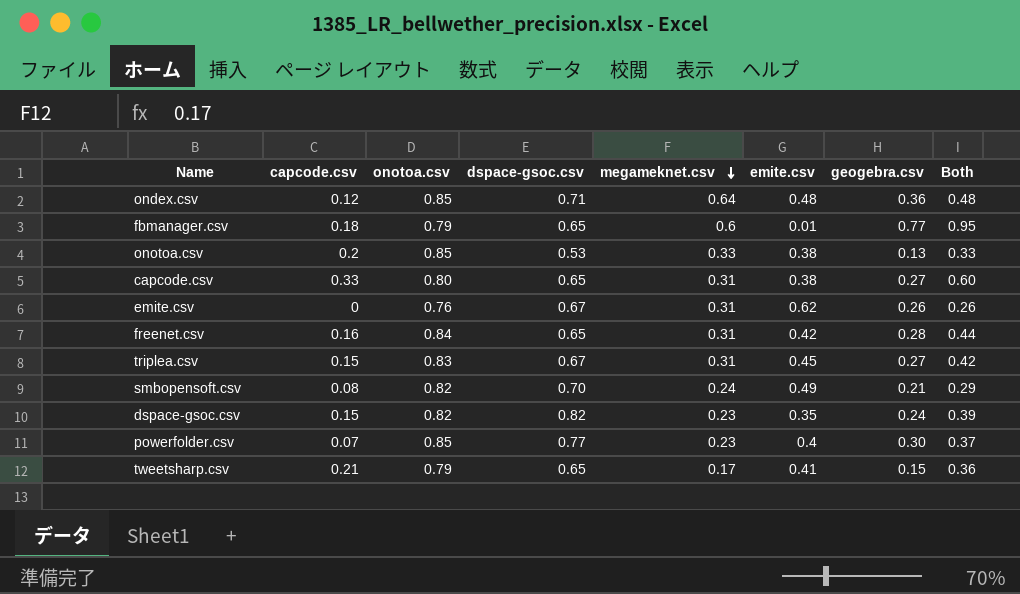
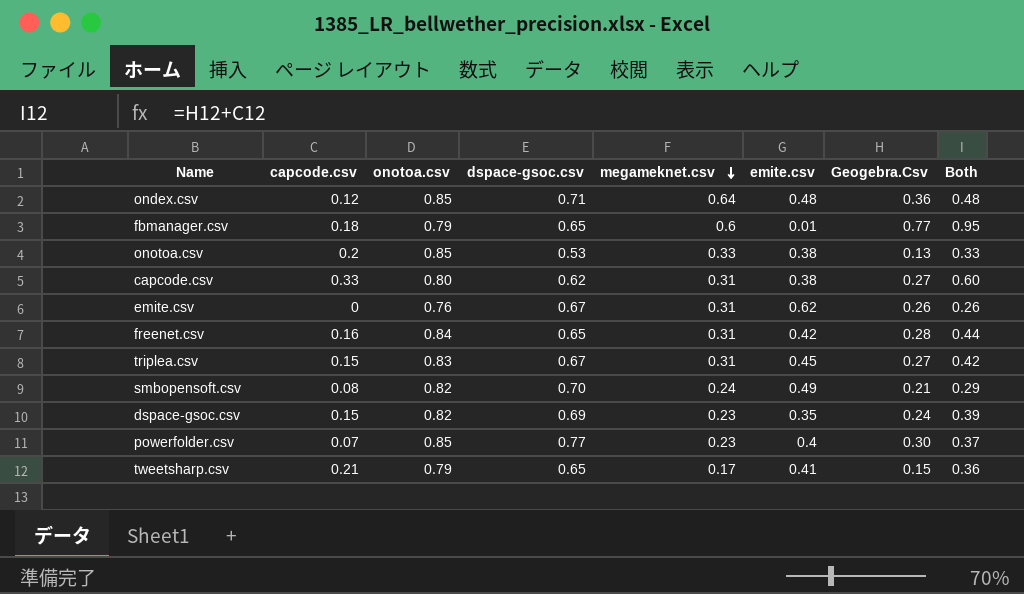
column name: geogebra.csv -> Geogebra.Csv
capcode.csv | dspace-gsoc.csv: 0.65 -> 0.62
dspace-gsoc.csv | dspace-gsoc.csv: 0.82 -> 0.69

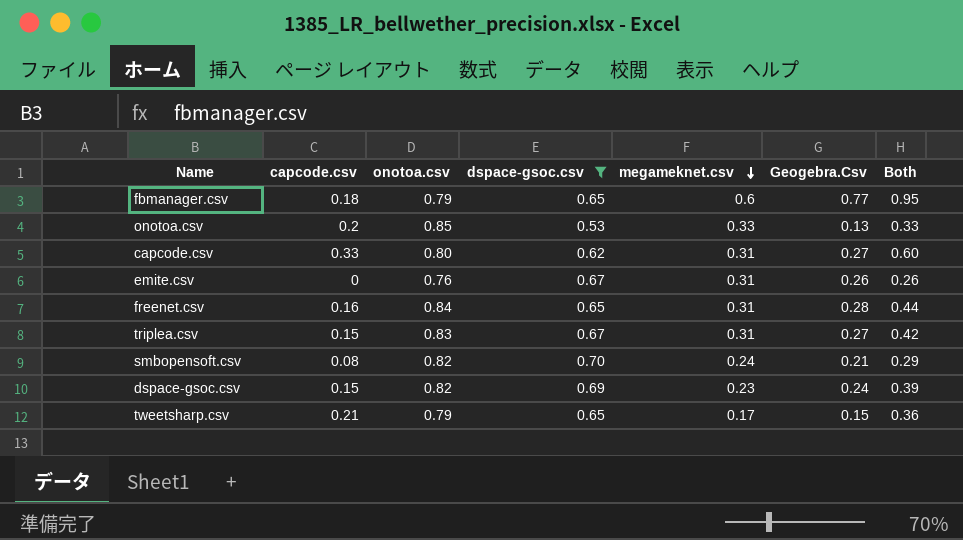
filter: none -> dspace-gsoc.csv <= 0.70
column emite.csv | position: 6 -> none

